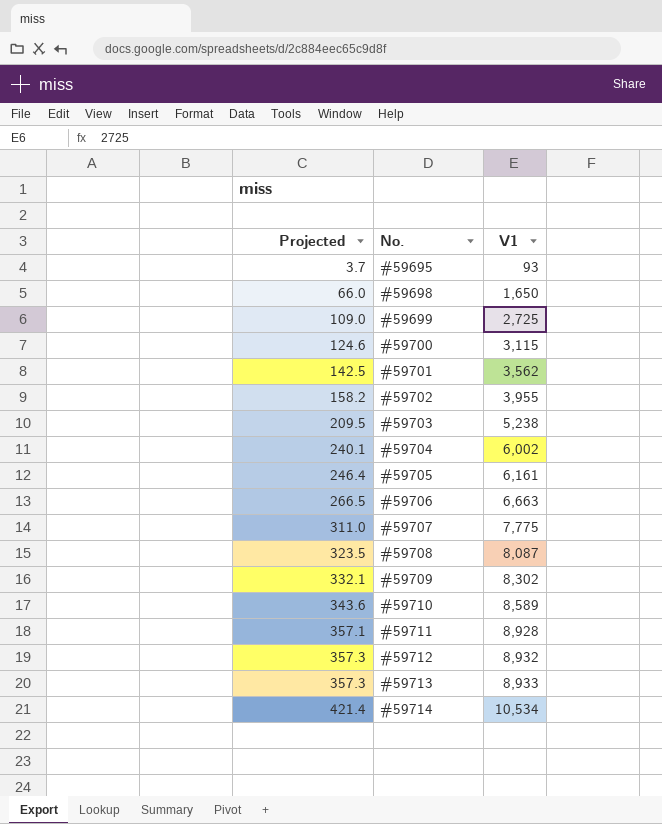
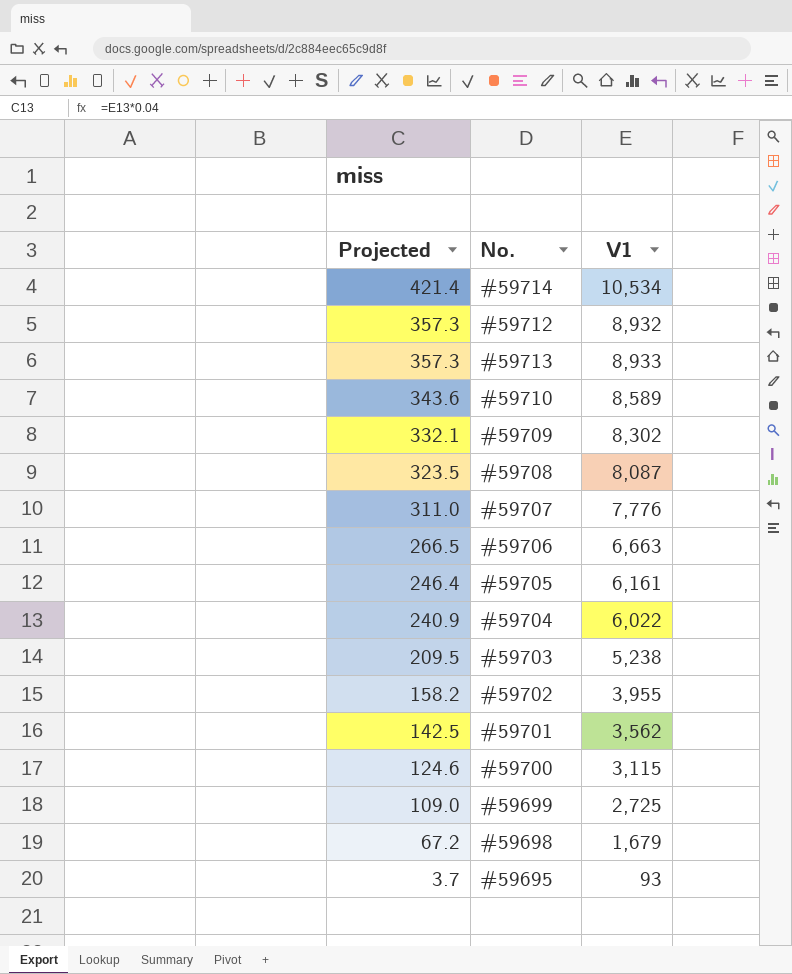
row order: Projected ascending -> Projected descending
row #59711: 357.1 | 8,928 -> none
#59707 | V1: 7,775 -> 7,776
#59704 | Projected: 240.1 -> 240.9
#59704 | V1: 6,002 -> 6,022
#59698 | Projected: 66.0 -> 67.2
#59698 | V1: 1,650 -> 1,679

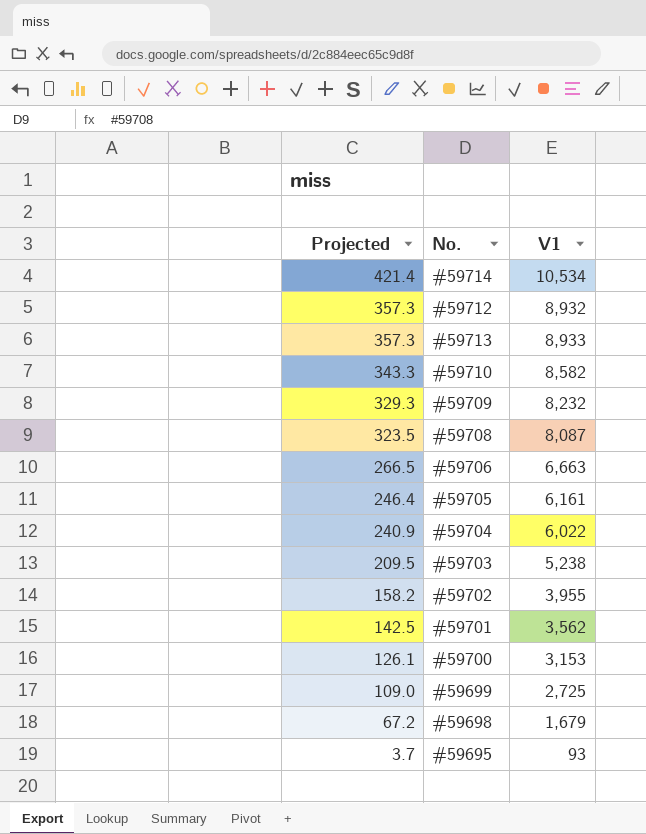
row #59707: 311.0 | 7,776 -> none
#59710 | Projected: 343.6 -> 343.3
#59710 | V1: 8,589 -> 8,582
#59709 | Projected: 332.1 -> 329.3
#59709 | V1: 8,302 -> 8,232
#59700 | Projected: 124.6 -> 126.1
#59700 | V1: 3,115 -> 3,153

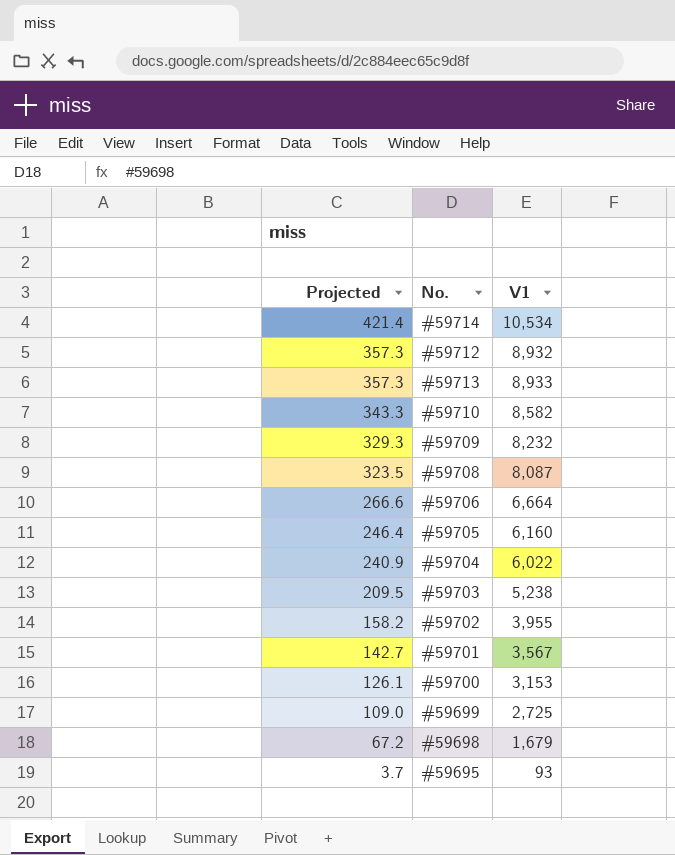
#59706 | Projected: 266.5 -> 266.6
#59706 | V1: 6,663 -> 6,664
#59705 | V1: 6,161 -> 6,160
#59701 | Projected: 142.5 -> 142.7
#59701 | V1: 3,562 -> 3,567

